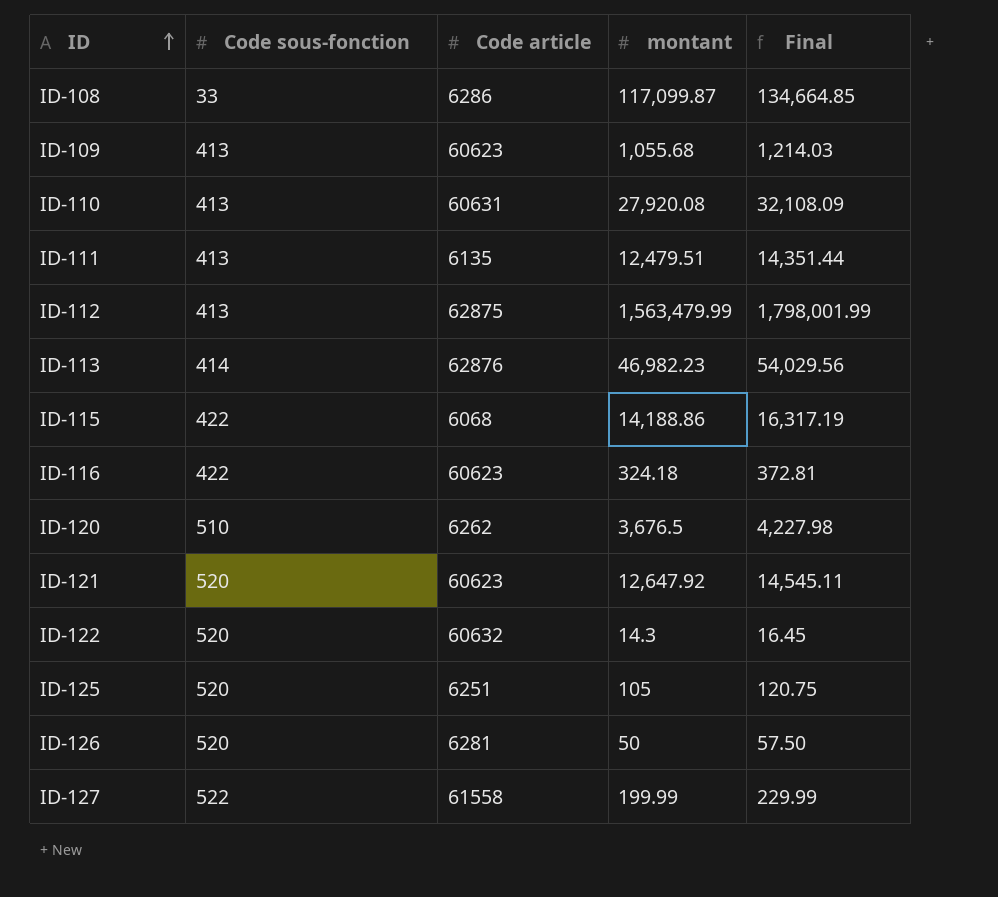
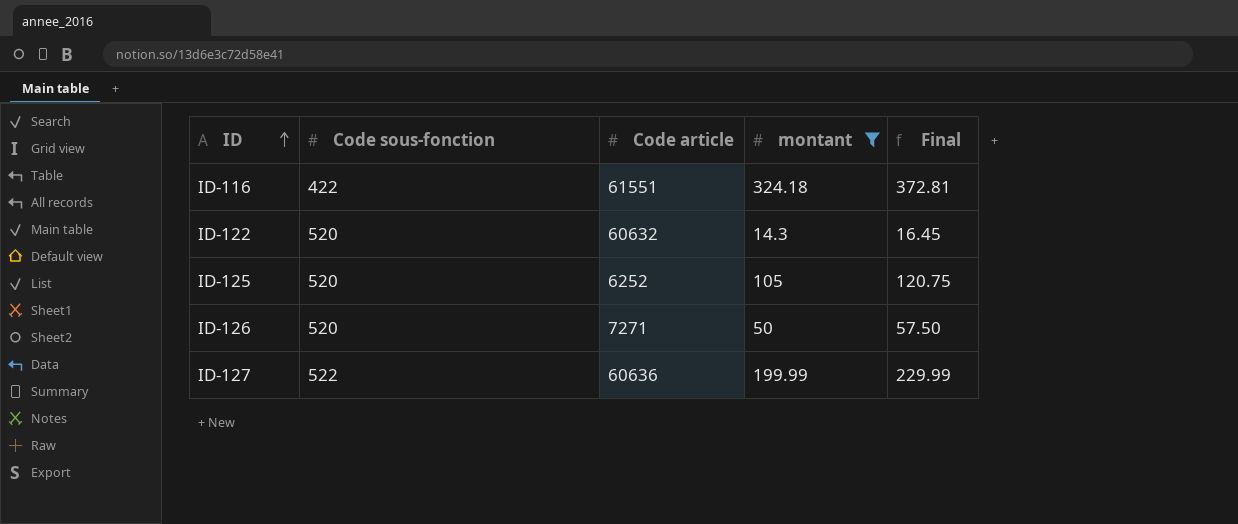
filter: none -> montant <= 324.18
ID-116 | Code article: 60623 -> 61551
ID-125 | Code article: 6251 -> 6252
ID-126 | Code article: 6281 -> 7271
ID-127 | Code article: 61558 -> 60636

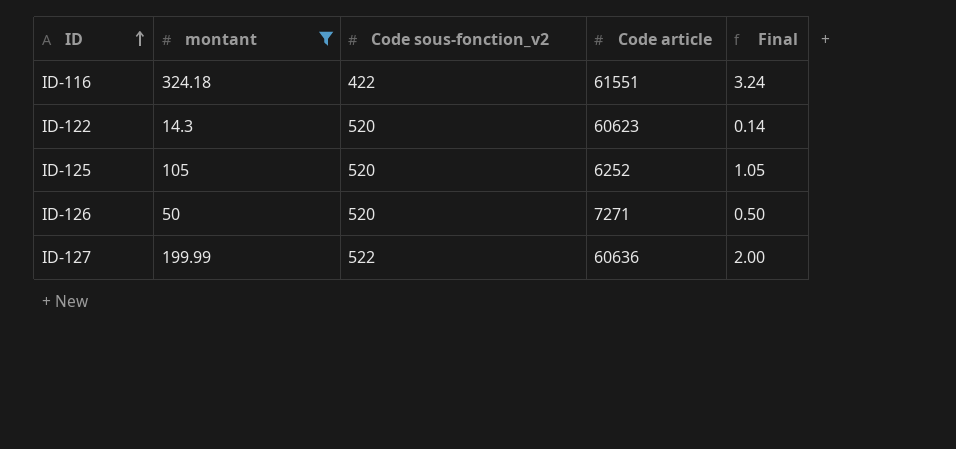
column montant | position: 4 -> 2
column name: Code sous-fonction -> Code sous-fonction_v2
column Final | formula: [montant] * 1.15 -> [montant] * 0.01
ID-122 | Code article: 60632 -> 60623

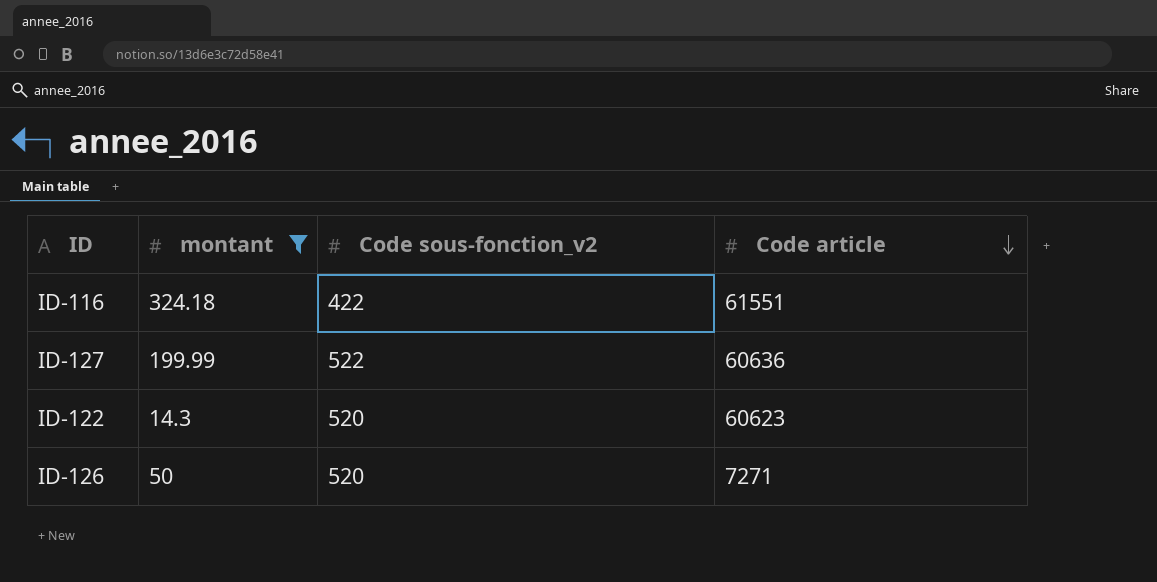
row order: ID ascending -> Code article descending
column Final | formula: [montant] * 0.01 -> none
row ID-125: 105 | 520 | 6252 | 1.05 -> none

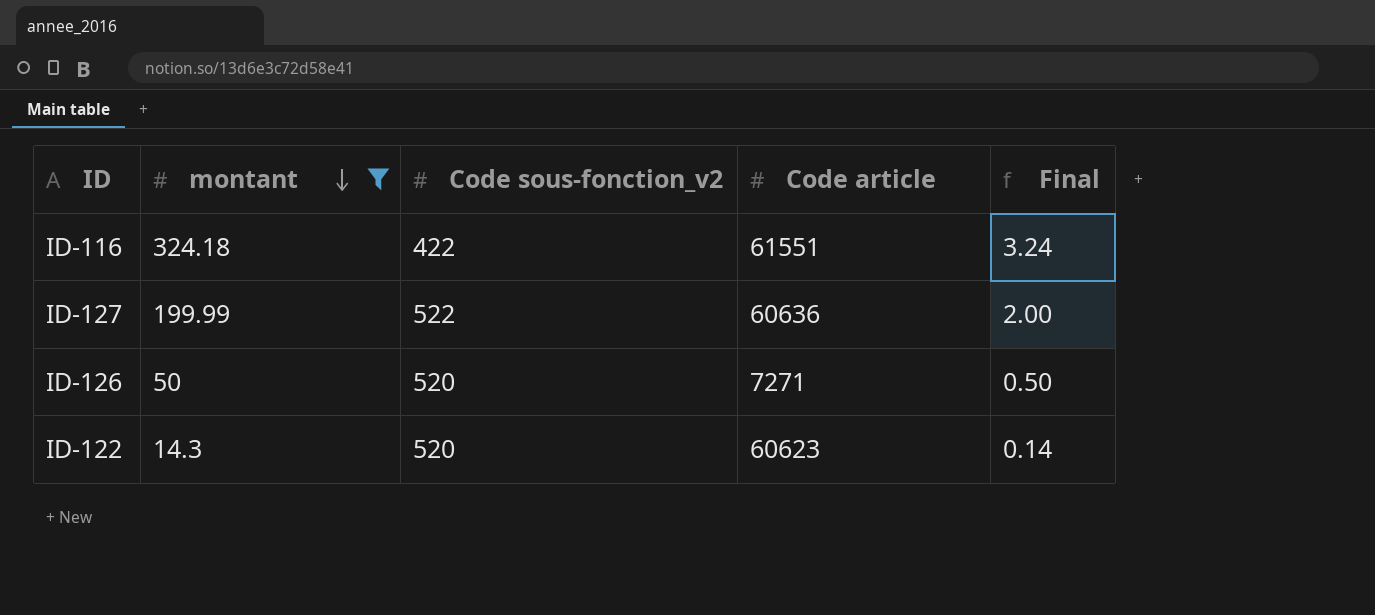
row order: Code article descending -> montant descending
column Final | formula: none -> [montant] * 0.01

